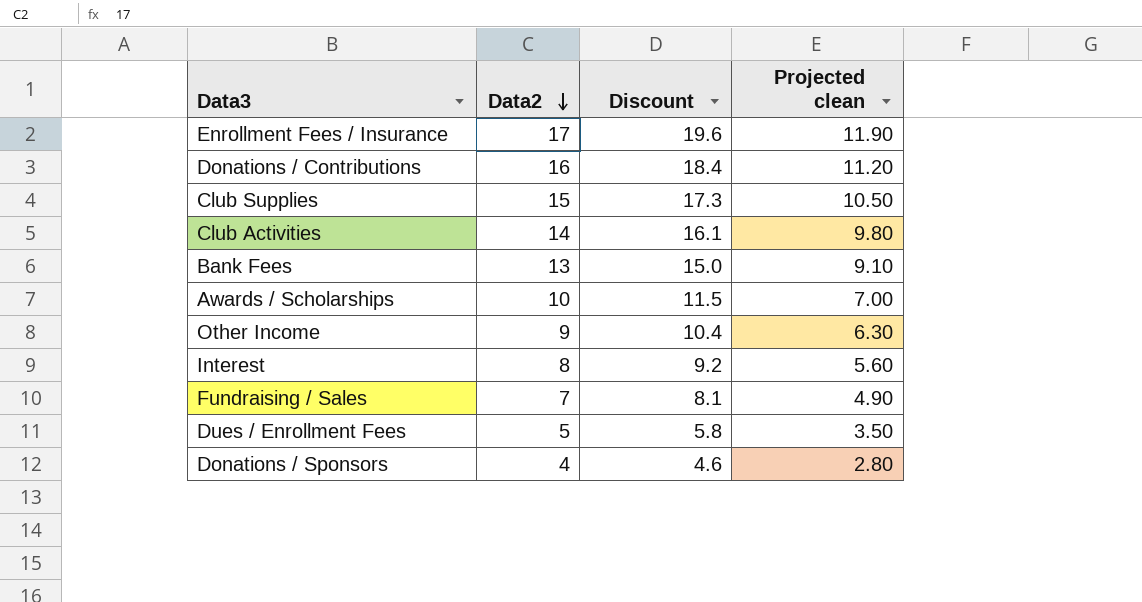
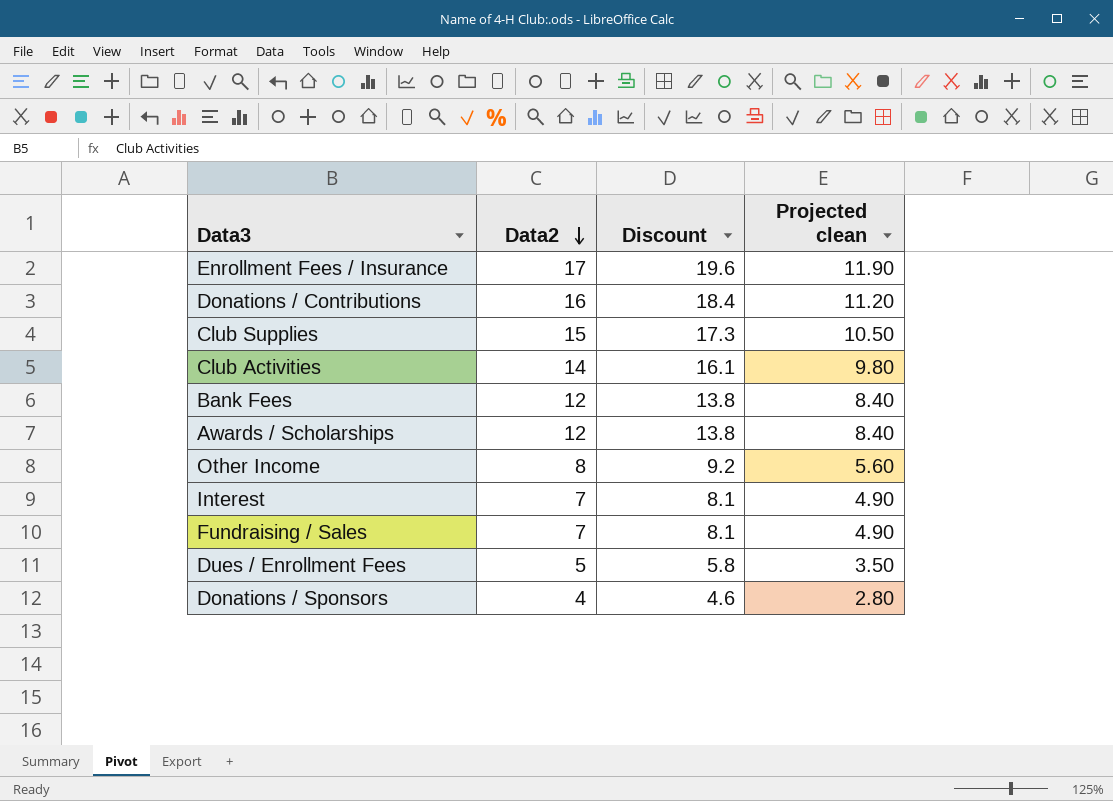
Bank Fees | Data2: 13 -> 12
Bank Fees | Discount: 15.0 -> 13.8
Bank Fees | Projected clean: 9.10 -> 8.40
Awards / Scholarships | Data2: 10 -> 12
Awards / Scholarships | Discount: 11.5 -> 13.8
Awards / Scholarships | Projected clean: 7.00 -> 8.40
Other Income | Data2: 9 -> 8
Other Income | Discount: 10.4 -> 9.2
Other Income | Projected clean: 6.30 -> 5.60
Interest | Data2: 8 -> 7
Interest | Discount: 9.2 -> 8.1
Interest | Projected clean: 5.60 -> 4.90

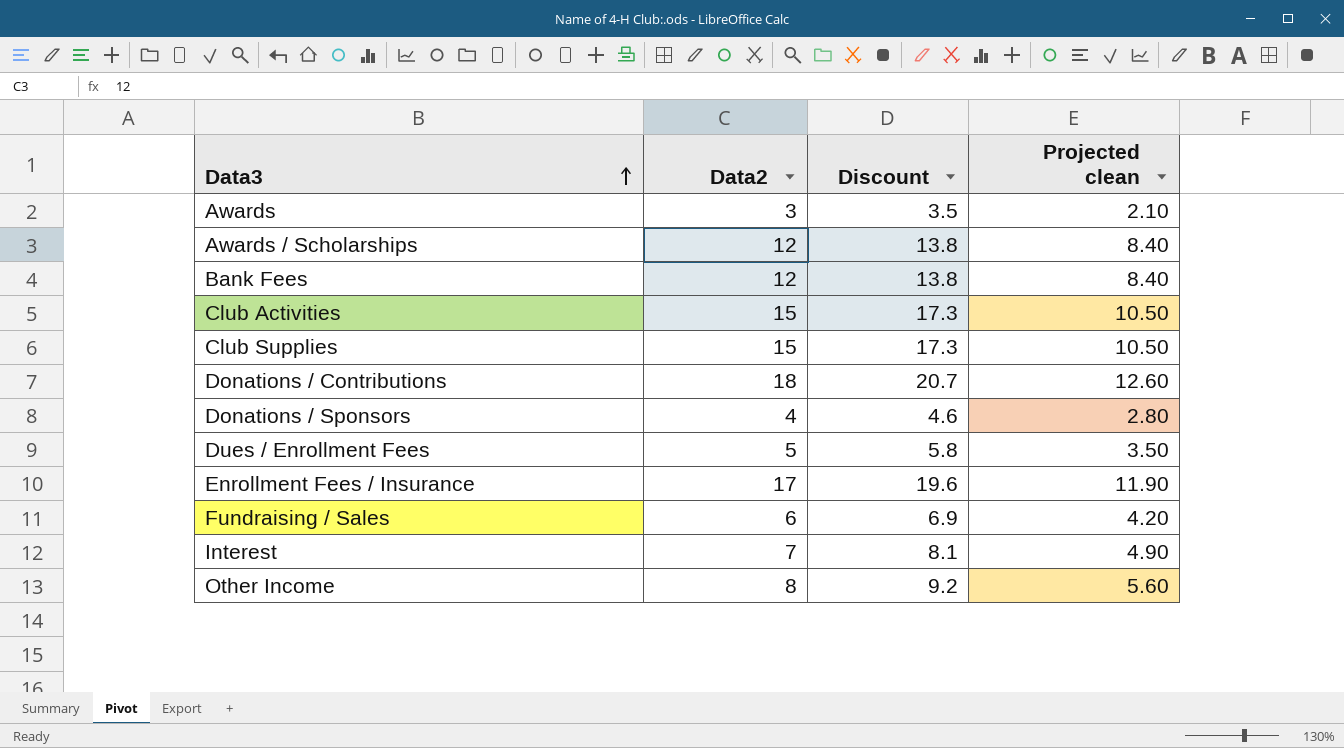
row order: Data2 descending -> Data3 ascending
row Awards: none -> 3 | 3.5 | 2.10
Club Activities | Data2: 14 -> 15
Club Activities | Discount: 16.1 -> 17.3
Club Activities | Projected clean: 9.80 -> 10.50
Donations / Contributions | Data2: 16 -> 18
Donations / Contributions | Discount: 18.4 -> 20.7
Donations / Contributions | Projected clean: 11.20 -> 12.60
Fundraising / Sales | Data2: 7 -> 6
Fundraising / Sales | Discount: 8.1 -> 6.9
Fundraising / Sales | Projected clean: 4.90 -> 4.20

